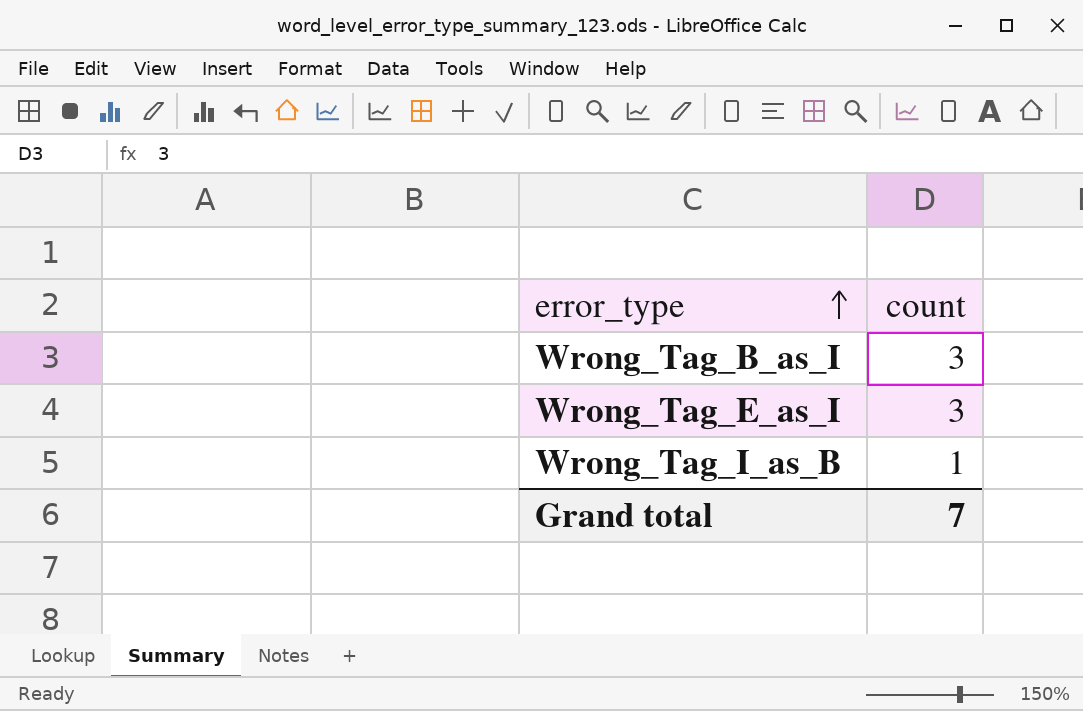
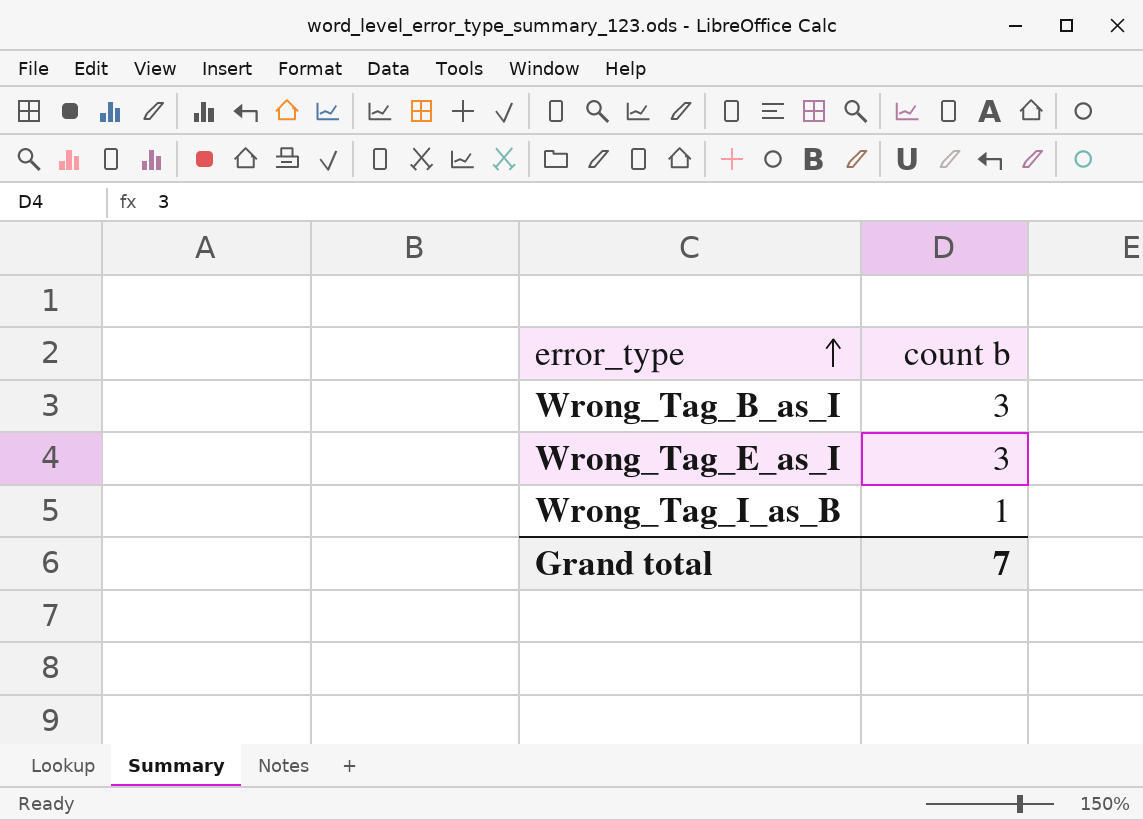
column name: count -> count b

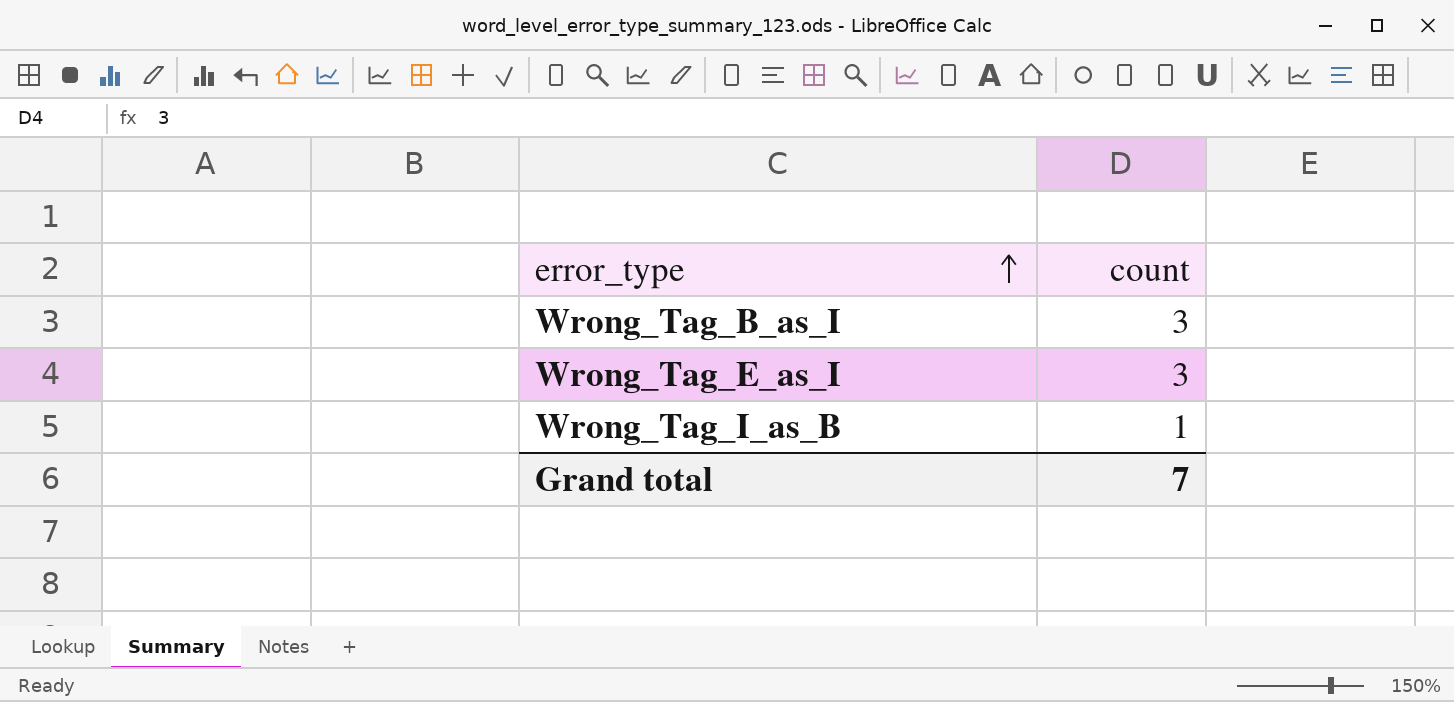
column name: count b -> count

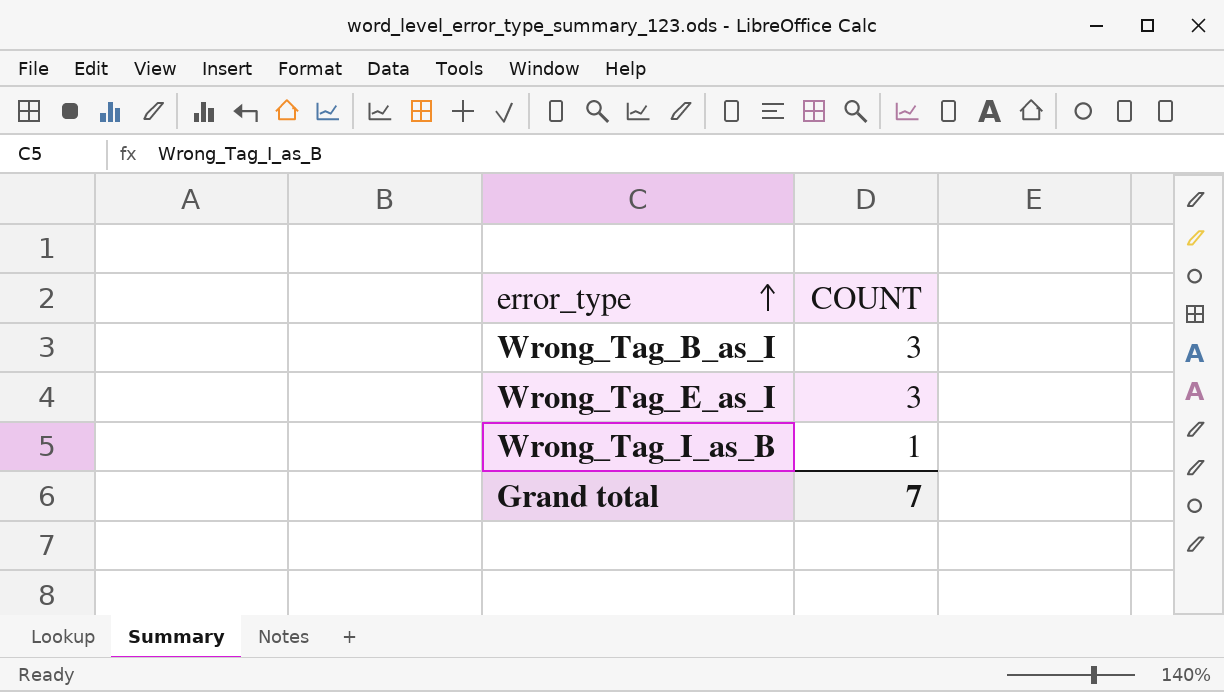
column name: count -> COUNT

